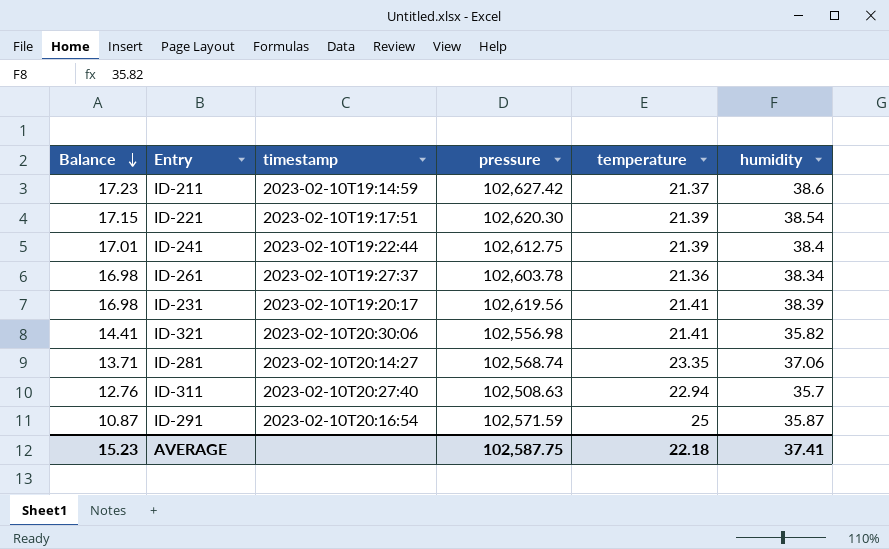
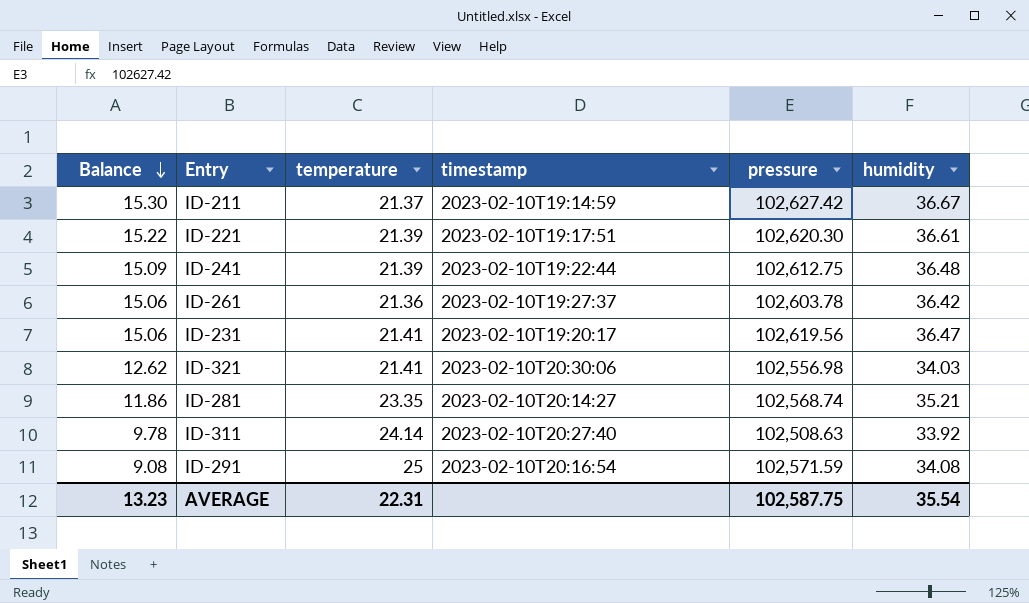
column temperature | position: 5 -> 3
ID-211 | Balance: 17.23 -> 15.30
ID-211 | humidity: 38.6 -> 36.67
ID-221 | Balance: 17.15 -> 15.22
ID-221 | humidity: 38.54 -> 36.61
ID-241 | Balance: 17.01 -> 15.09
ID-241 | humidity: 38.4 -> 36.48
ID-261 | Balance: 16.98 -> 15.06
ID-261 | humidity: 38.34 -> 36.42
ID-231 | Balance: 16.98 -> 15.06
ID-231 | humidity: 38.39 -> 36.47
ID-321 | Balance: 14.41 -> 12.62
ID-321 | humidity: 35.82 -> 34.03
ID-281 | Balance: 13.71 -> 11.86
ID-281 | humidity: 37.06 -> 35.21
ID-311 | Balance: 12.76 -> 9.78
ID-311 | temperature: 22.94 -> 24.14
ID-311 | humidity: 35.7 -> 33.92
ID-291 | Balance: 10.87 -> 9.08
ID-291 | humidity: 35.87 -> 34.08
AVERAGE | Balance: 15.23 -> 13.23
AVERAGE | temperature: 22.18 -> 22.31
AVERAGE | humidity: 37.41 -> 35.54

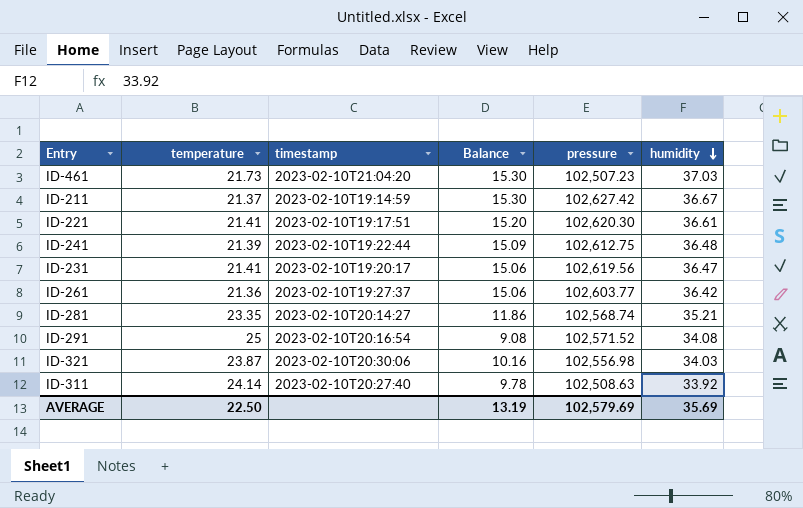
row order: Balance descending -> humidity descending
column Balance | position: 1 -> 4
row ID-461: none -> 21.73 | 2023-02-10T21:04:20 | 15.30 | 102,507.23 | 37.03
ID-221 | temperature: 21.39 -> 21.41
ID-221 | Balance: 15.22 -> 15.20
ID-261 | pressure: 102,603.78 -> 102,603.77
ID-291 | pressure: 102,571.59 -> 102,571.52
ID-321 | temperature: 21.41 -> 23.87
ID-321 | Balance: 12.62 -> 10.16
AVERAGE | temperature: 22.31 -> 22.50
AVERAGE | Balance: 13.23 -> 13.19
AVERAGE | pressure: 102,587.75 -> 102,579.69
AVERAGE | humidity: 35.54 -> 35.69

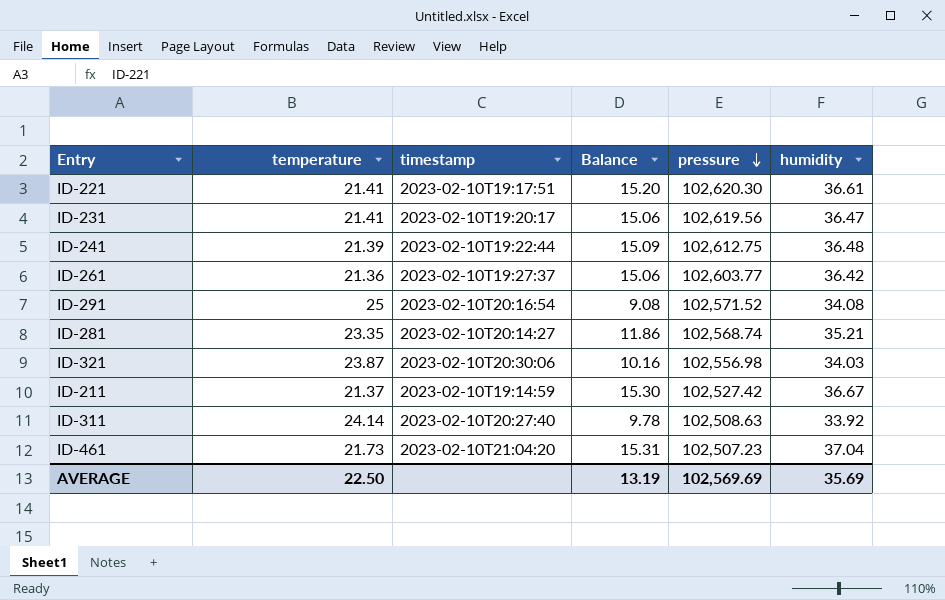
row order: humidity descending -> pressure descending
ID-211 | pressure: 102,627.42 -> 102,527.42
ID-461 | Balance: 15.30 -> 15.31
ID-461 | humidity: 37.03 -> 37.04
AVERAGE | pressure: 102,579.69 -> 102,569.69

